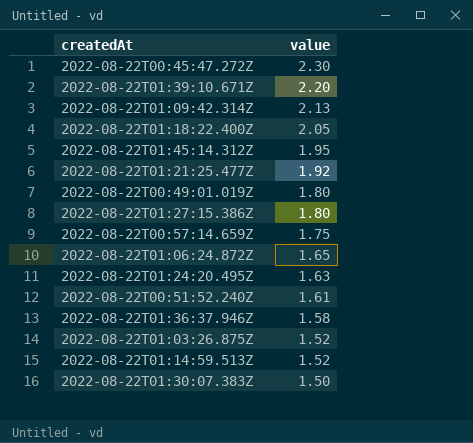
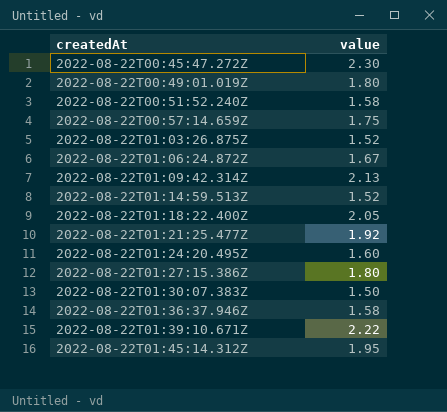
row order: value descending -> createdAt ascending
2022-08-22T00:51:52.240Z | value: 1.61 -> 1.58
2022-08-22T01:06:24.872Z | value: 1.65 -> 1.67
2022-08-22T01:24:20.495Z | value: 1.63 -> 1.60
2022-08-22T01:39:10.671Z | value: 2.20 -> 2.22

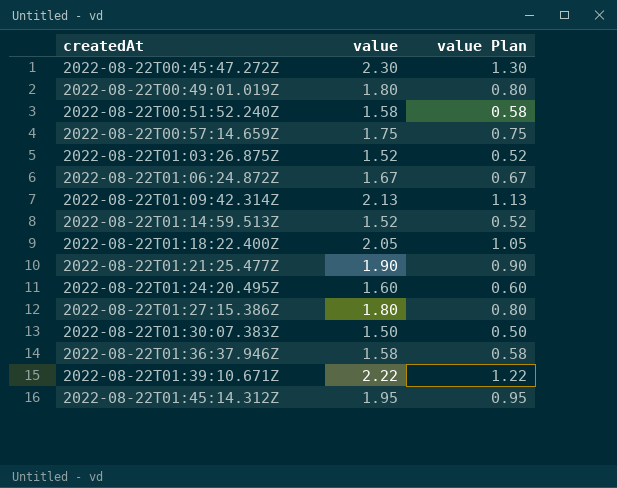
column value Plan | formula: none -> [value] - 1
2022-08-22T01:21:25.477Z | value: 1.92 -> 1.90

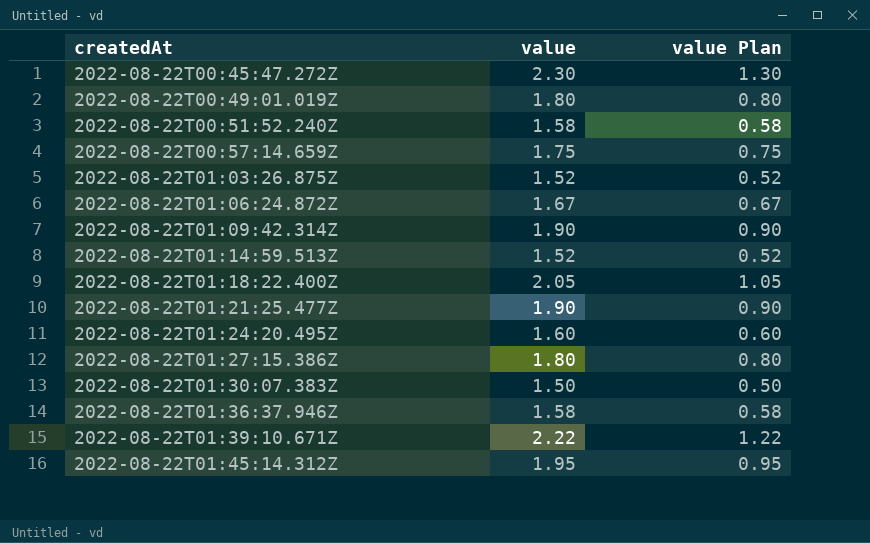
2022-08-22T01:09:42.314Z | value: 2.13 -> 1.90
2022-08-22T01:09:42.314Z | value Plan: 1.13 -> 0.90

